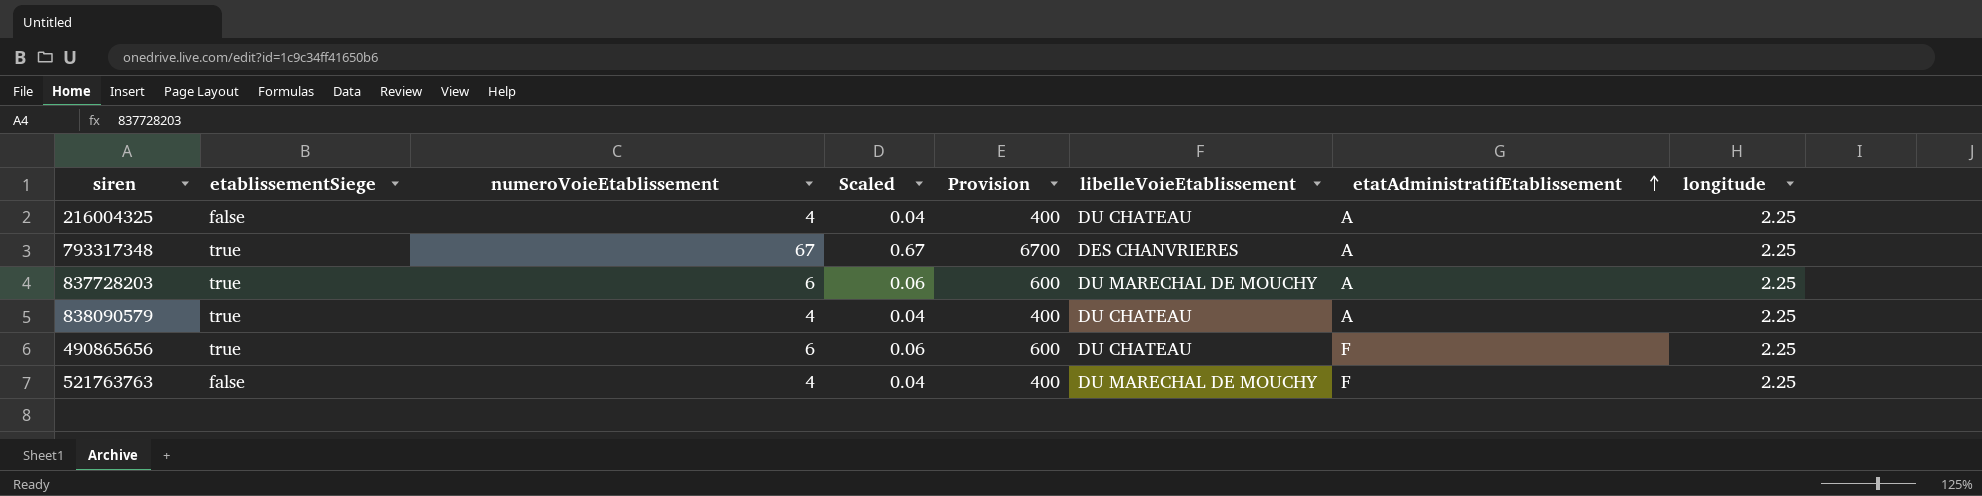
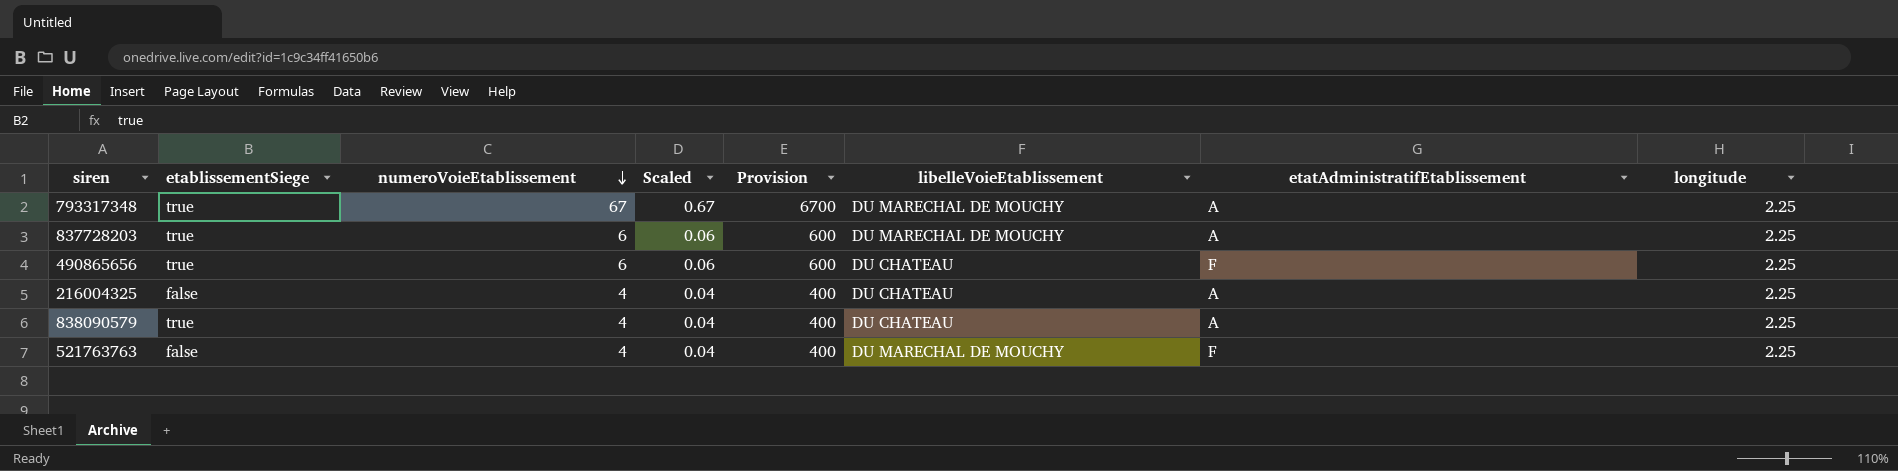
row order: etatAdministratifEtablissement ascending -> numeroVoieEtablissement descending
793317348 | libelleVoieEtablissement: DES CHANVRIERES -> DU MARECHAL DE MOUCHY

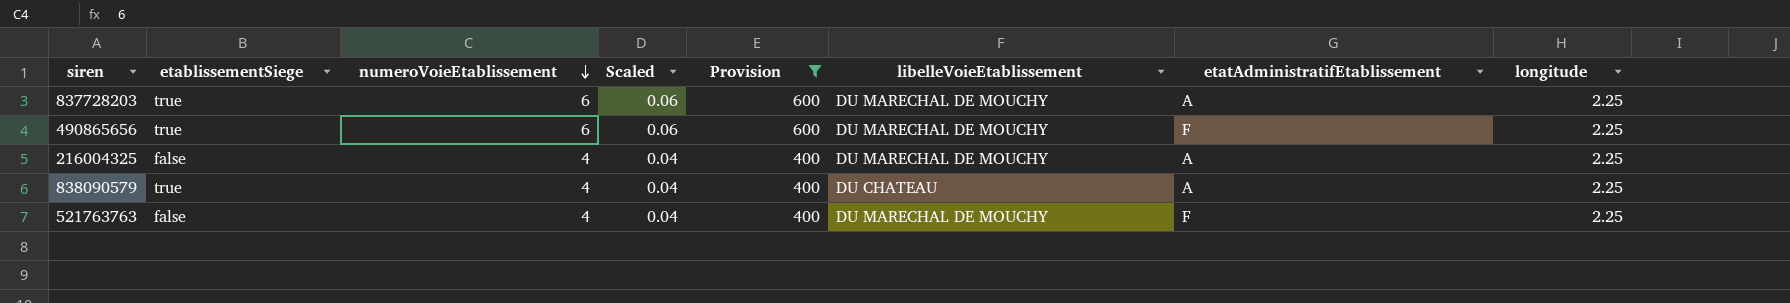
filter: none -> Provision != 6700
490865656 | libelleVoieEtablissement: DU CHATEAU -> DU MARECHAL DE MOUCHY
216004325 | libelleVoieEtablissement: DU CHATEAU -> DU MARECHAL DE MOUCHY

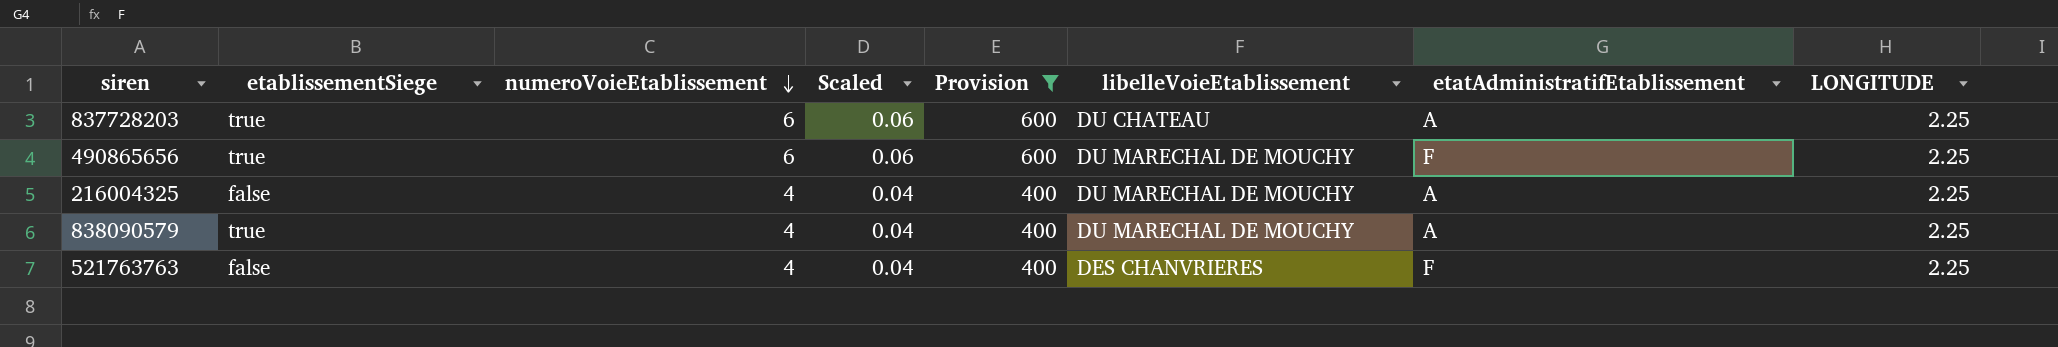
column name: longitude -> LONGITUDE
837728203 | libelleVoieEtablissement: DU MARECHAL DE MOUCHY -> DU CHATEAU
838090579 | libelleVoieEtablissement: DU CHATEAU -> DU MARECHAL DE MOUCHY
521763763 | libelleVoieEtablissement: DU MARECHAL DE MOUCHY -> DES CHANVRIERES

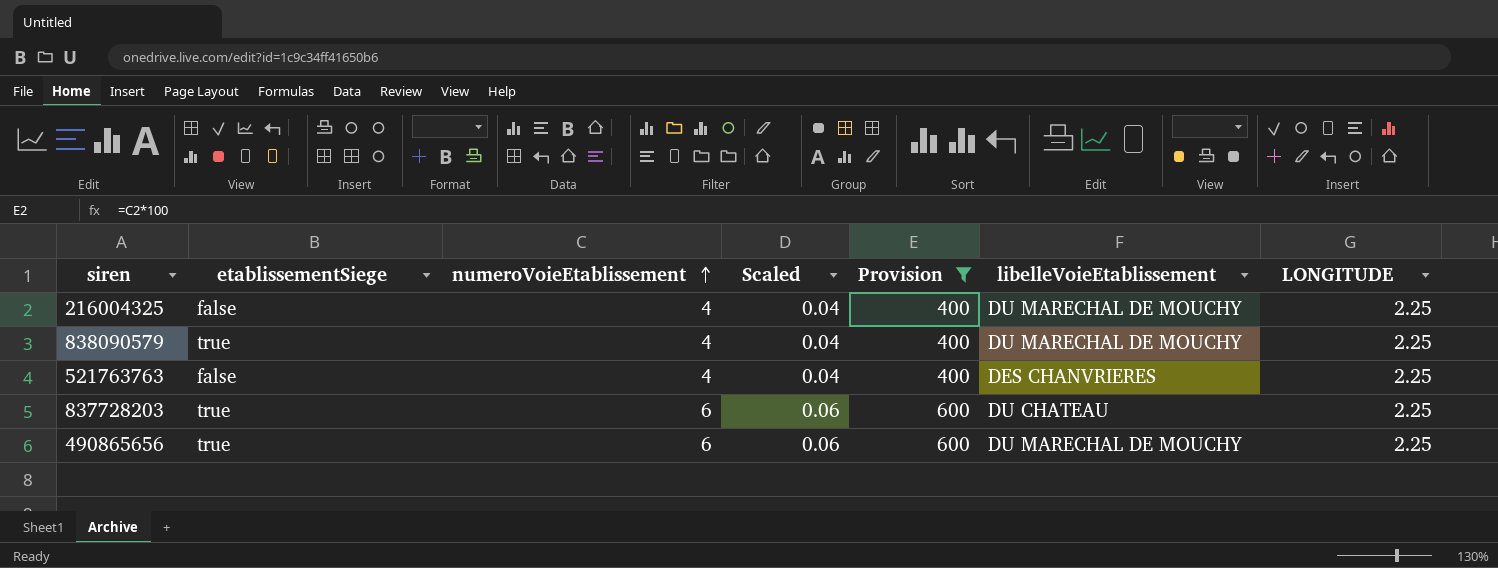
row order: numeroVoieEtablissement descending -> numeroVoieEtablissement ascending
column etatAdministratifEtablissement | position: 7 -> none

